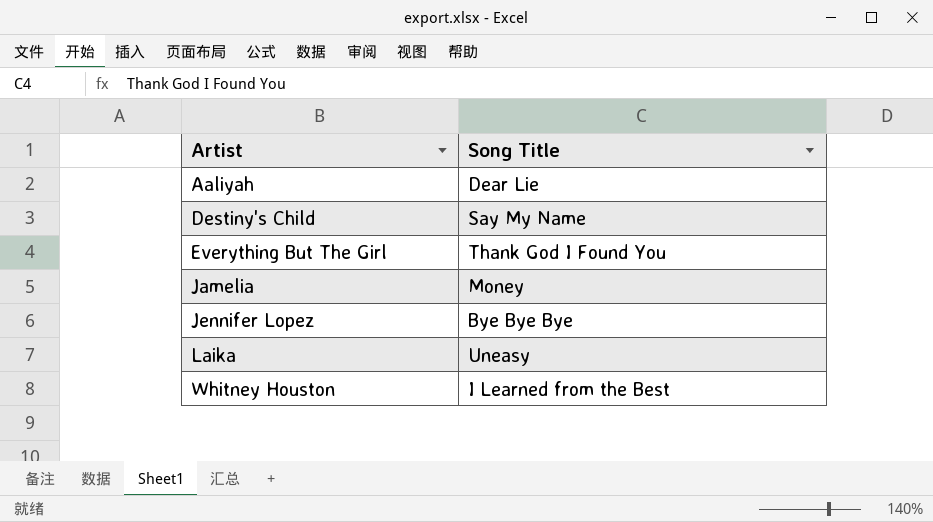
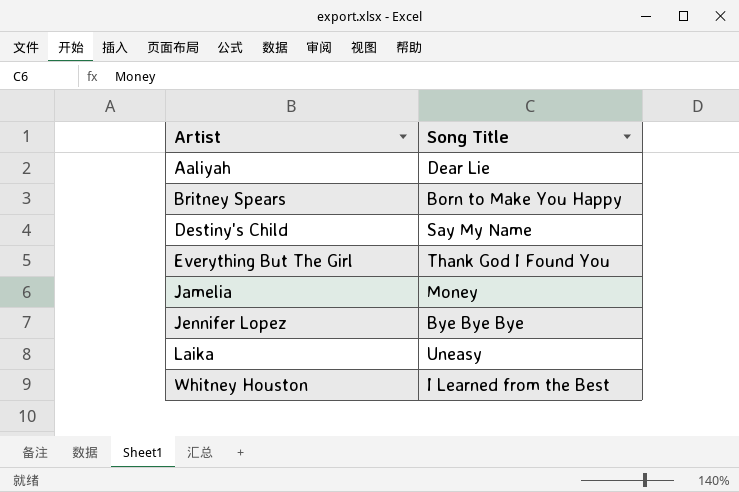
row Britney Spears: none -> Born to Make You Happy

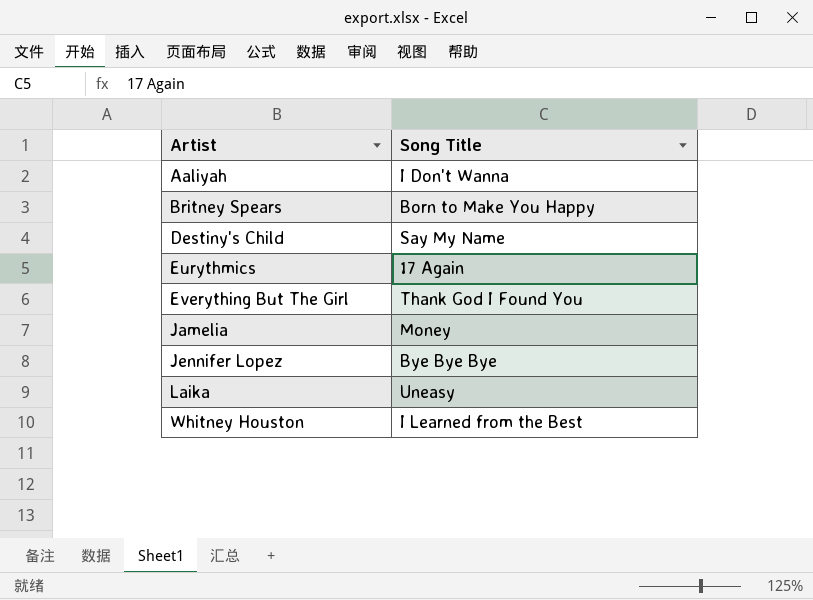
Aaliyah | Song Title: Dear Lie -> I Don't Wanna
row Eurythmics: none -> 17 Again

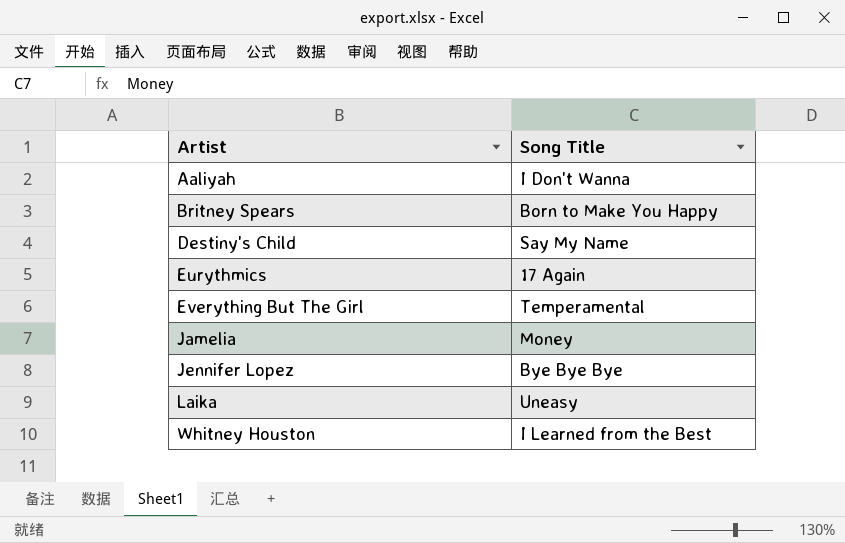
Everything But The Girl | Song Title: Thank God I Found You -> Temperamental

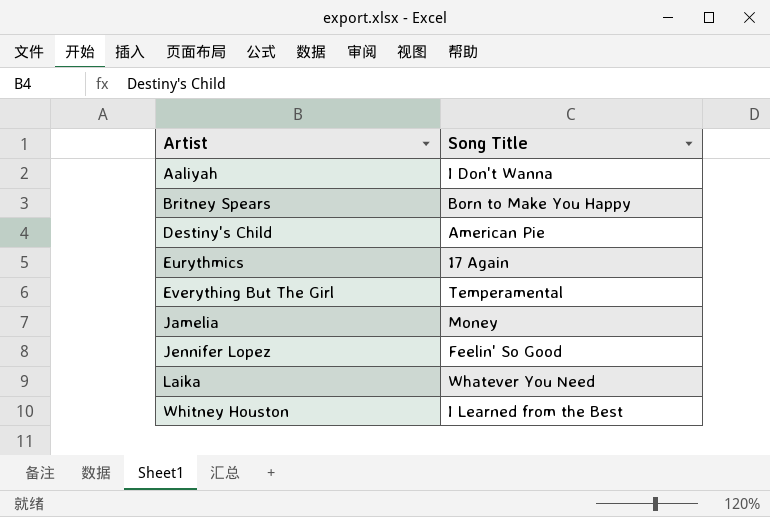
Destiny's Child | Song Title: Say My Name -> American Pie
Jennifer Lopez | Song Title: Bye Bye Bye -> Feelin' So Good
Laika | Song Title: Uneasy -> Whatever You Need

